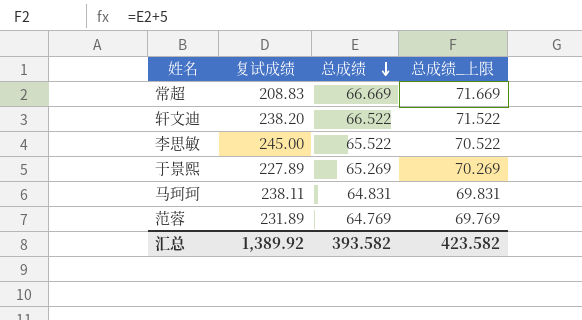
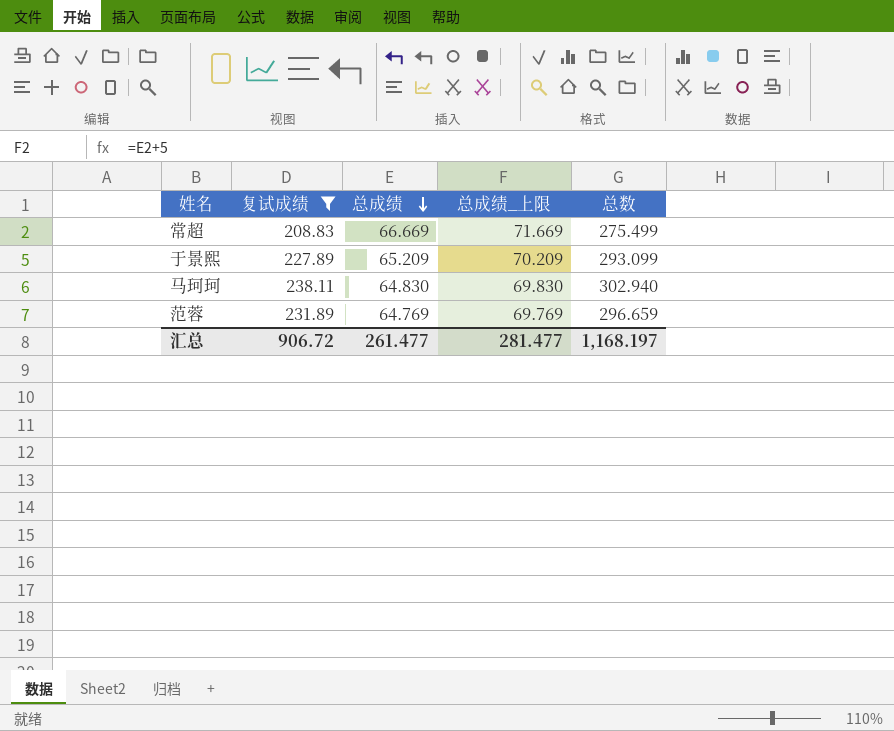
filter: none -> 复试成绩 <= 238.11
column 总数 | formula: none -> [复试成绩] + [总成绩]
于景熙 | 总成绩: 65.269 -> 65.209
于景熙 | 总成绩_上限: 70.269 -> 70.209
马珂珂 | 总成绩: 64.831 -> 64.830
马珂珂 | 总成绩_上限: 69.831 -> 69.830
汇总 | 复试成绩: 1,389.92 -> 906.72
汇总 | 总成绩: 393.582 -> 261.477
汇总 | 总成绩_上限: 423.582 -> 281.477

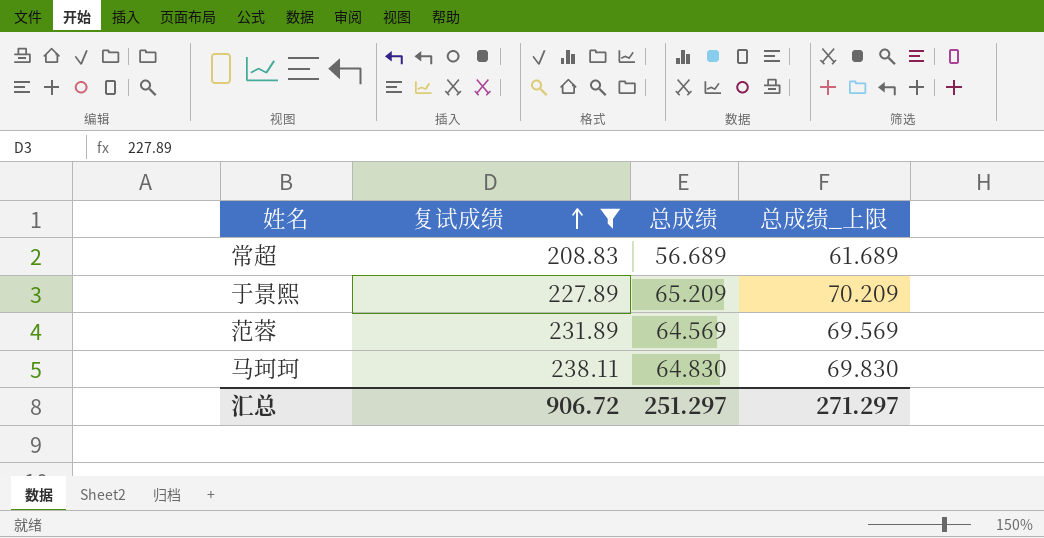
row order: 总成绩 descending -> 复试成绩 ascending
column 总数 | formula: [复试成绩] + [总成绩] -> none
常超 | 总成绩: 66.669 -> 56.689
常超 | 总成绩_上限: 71.669 -> 61.689
范蓉 | 总成绩: 64.769 -> 64.569
范蓉 | 总成绩_上限: 69.769 -> 69.569
汇总 | 总成绩: 261.477 -> 251.297
汇总 | 总成绩_上限: 281.477 -> 271.297

